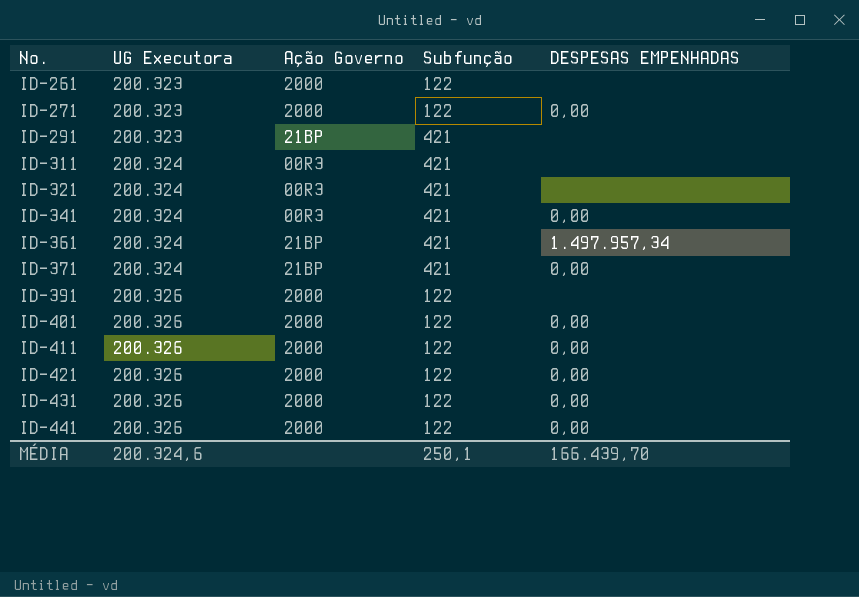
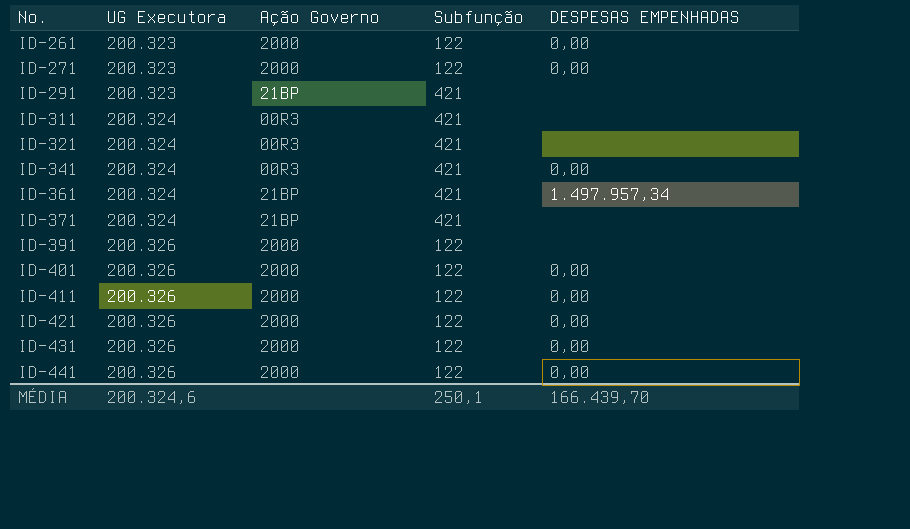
ID-261 | DESPESAS EMPENHADAS: none -> 0,00
ID-371 | DESPESAS EMPENHADAS: 0,00 -> none

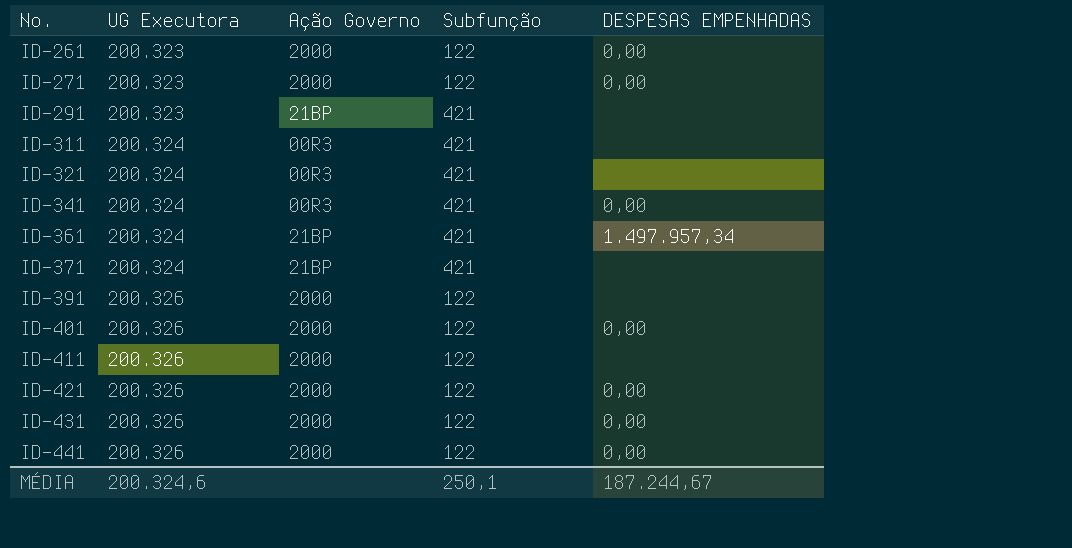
ID-411 | DESPESAS EMPENHADAS: 0,00 -> none
MÉDIA | DESPESAS EMPENHADAS: 166.439,70 -> 187.244,67

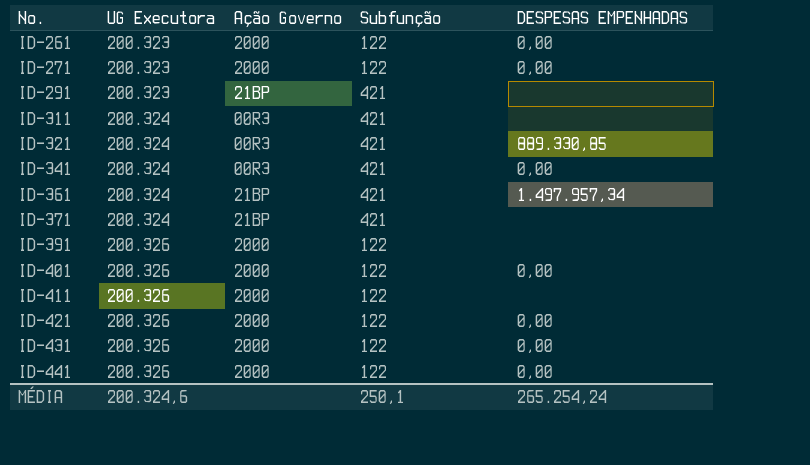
ID-321 | DESPESAS EMPENHADAS: none -> 889.330,85
MÉDIA | DESPESAS EMPENHADAS: 187.244,67 -> 265.254,24

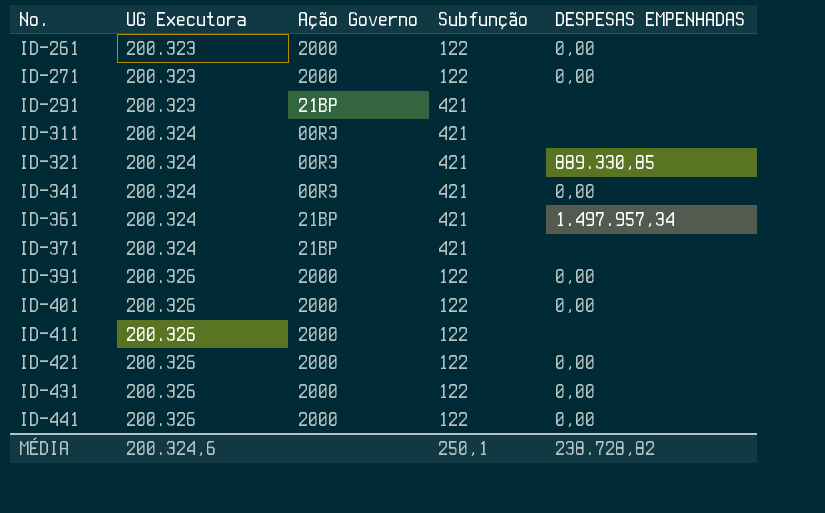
ID-391 | DESPESAS EMPENHADAS: none -> 0,00
MÉDIA | DESPESAS EMPENHADAS: 265.254,24 -> 238.728,82

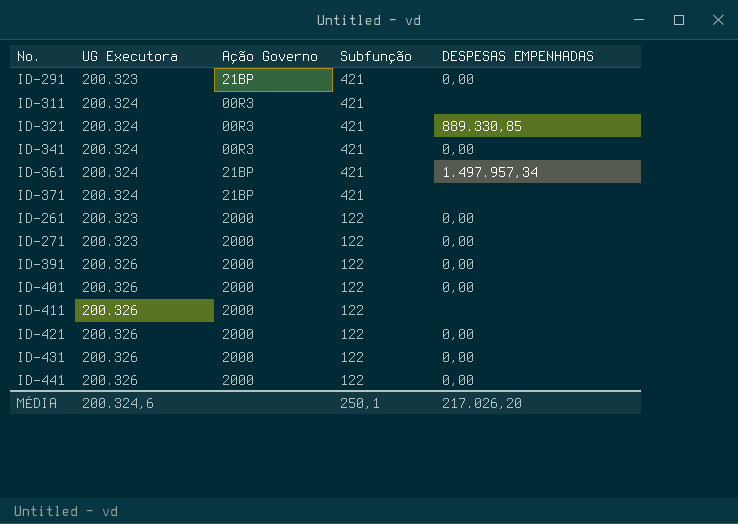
row order: No. ascending -> Subfunção descending
ID-291 | DESPESAS EMPENHADAS: none -> 0,00
MÉDIA | DESPESAS EMPENHADAS: 238.728,82 -> 217.026,20

